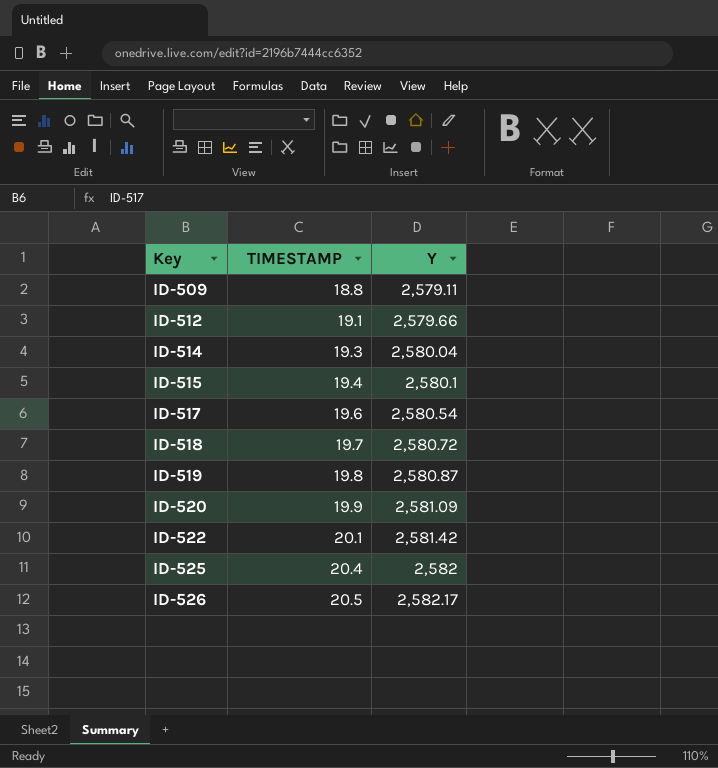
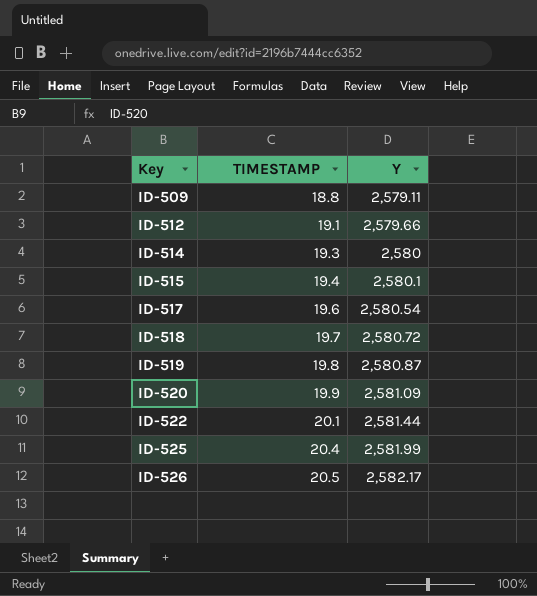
ID-514 | Y: 2,580.04 -> 2,580
ID-522 | Y: 2,581.42 -> 2,581.44
ID-525 | Y: 2,582 -> 2,581.99

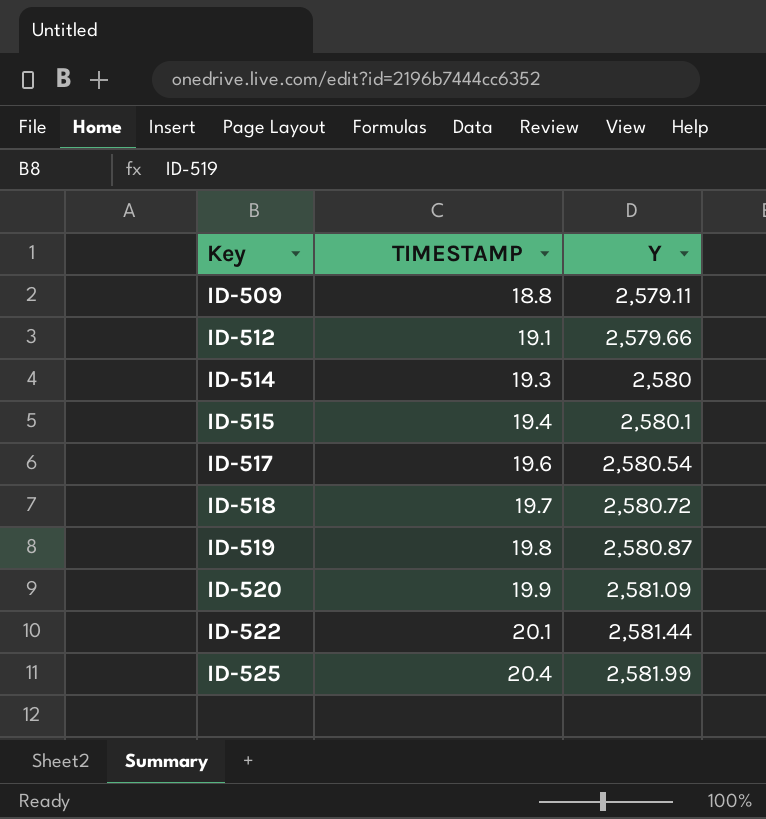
row ID-526: 20.5 | 2,582.17 -> none

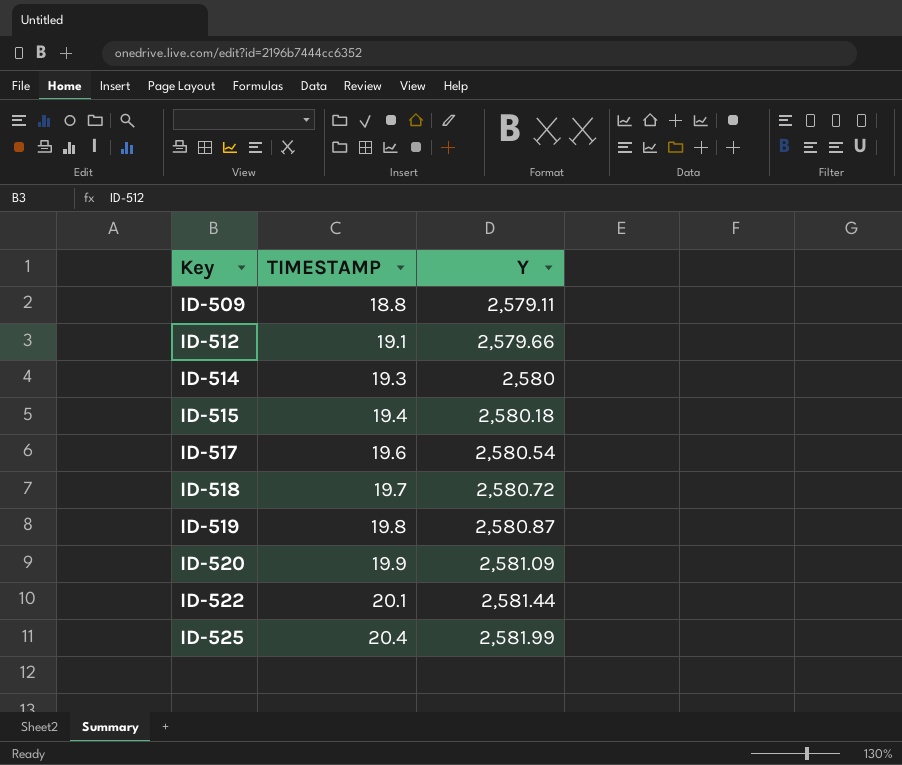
ID-515 | Y: 2,580.1 -> 2,580.18

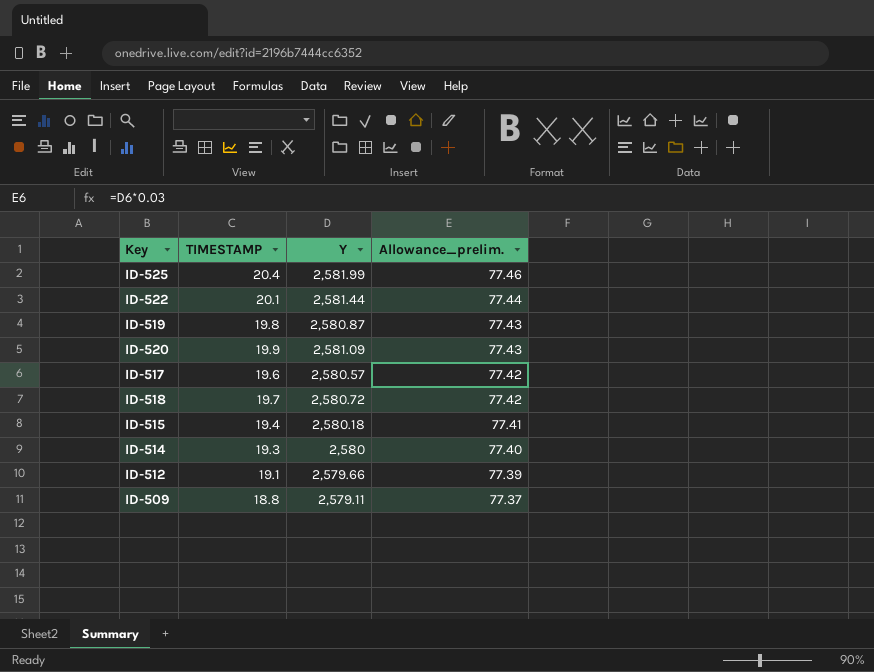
row order: Key ascending -> Allowance_prelim. descending
column Allowance_prelim. | formula: none -> [Y] * 0.03
ID-517 | Y: 2,580.54 -> 2,580.57

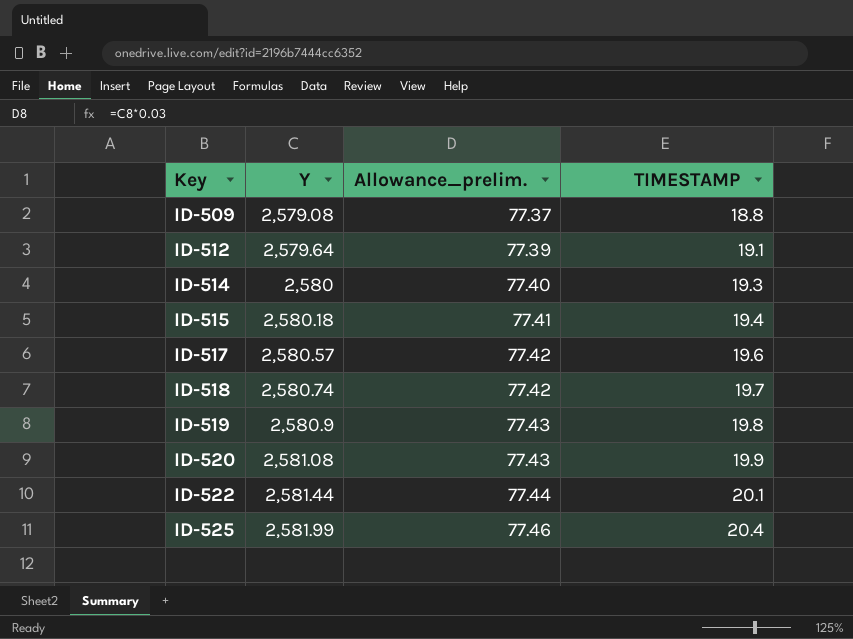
row order: Allowance_prelim. descending -> Key ascending
column TIMESTAMP | position: 2 -> 4
ID-509 | Y: 2,579.11 -> 2,579.08
ID-512 | Y: 2,579.66 -> 2,579.64
ID-518 | Y: 2,580.72 -> 2,580.74
ID-519 | Y: 2,580.87 -> 2,580.9
ID-520 | Y: 2,581.09 -> 2,581.08

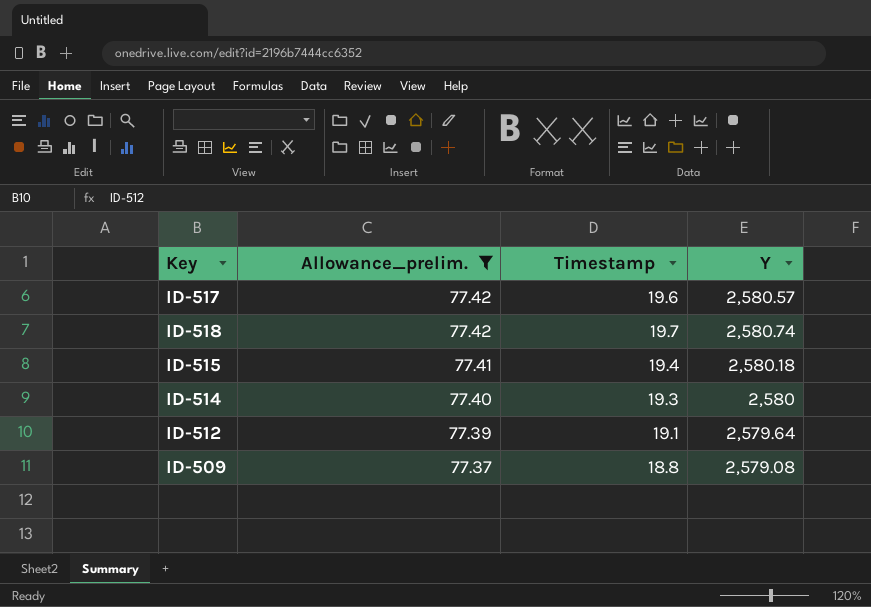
filter: none -> Allowance_prelim. <= 77.42
row order: Key ascending -> Allowance_prelim. descending
column name: TIMESTAMP -> Timestamp
column Y | position: 2 -> 4

